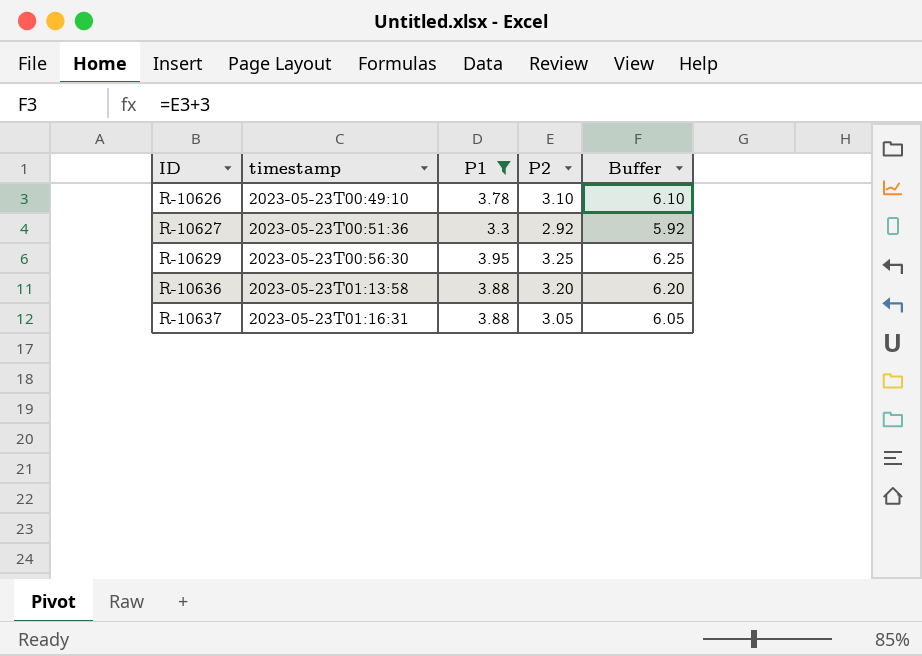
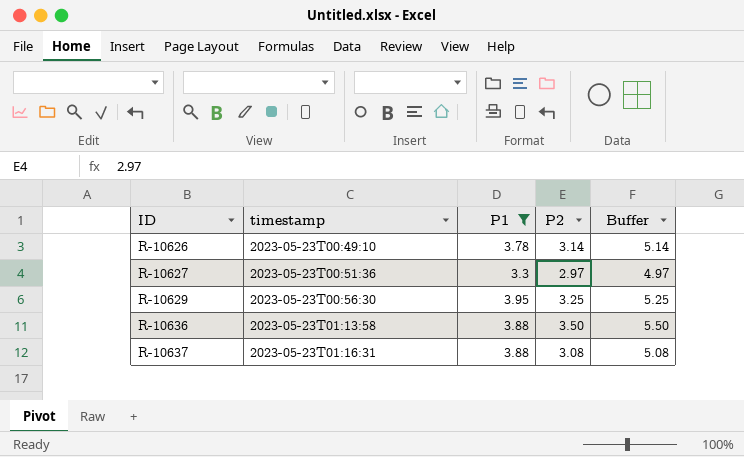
column Buffer | formula: [P2] + 3 -> [P2] + 2
R-10626 | P2: 3.10 -> 3.14
R-10627 | P2: 2.92 -> 2.97
R-10636 | P2: 3.20 -> 3.50
R-10637 | P2: 3.05 -> 3.08

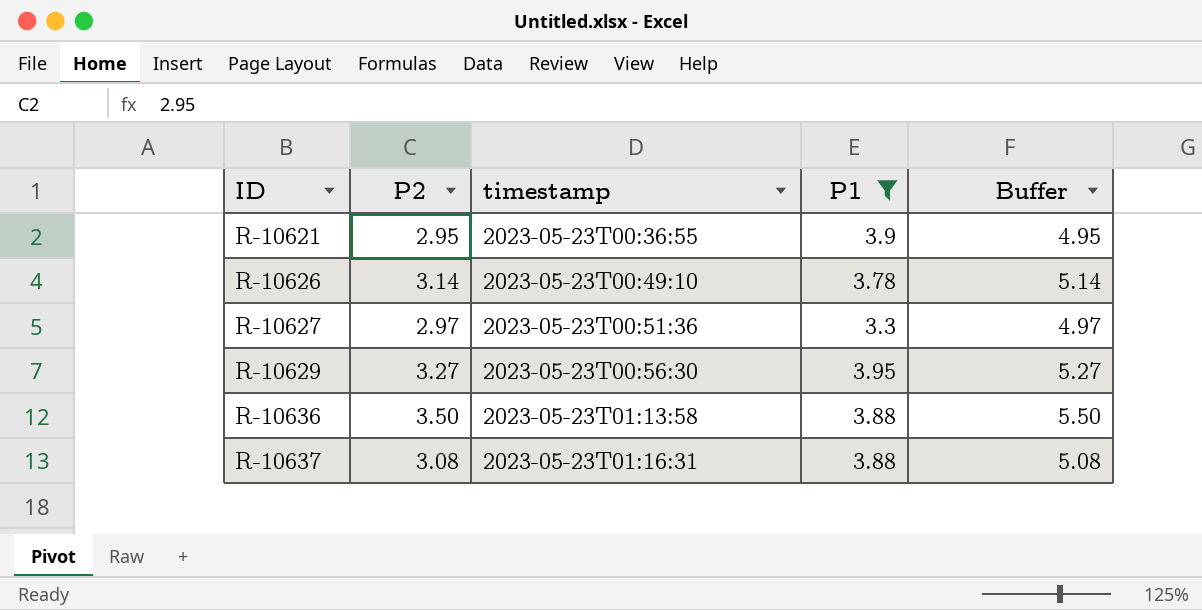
column P2 | position: 4 -> 2
row R-10621: none -> 2.95 | 2023-05-23T00:36:55 | 3.9 | 4.95
R-10629 | P2: 3.25 -> 3.27
R-10629 | Buffer: 5.25 -> 5.27

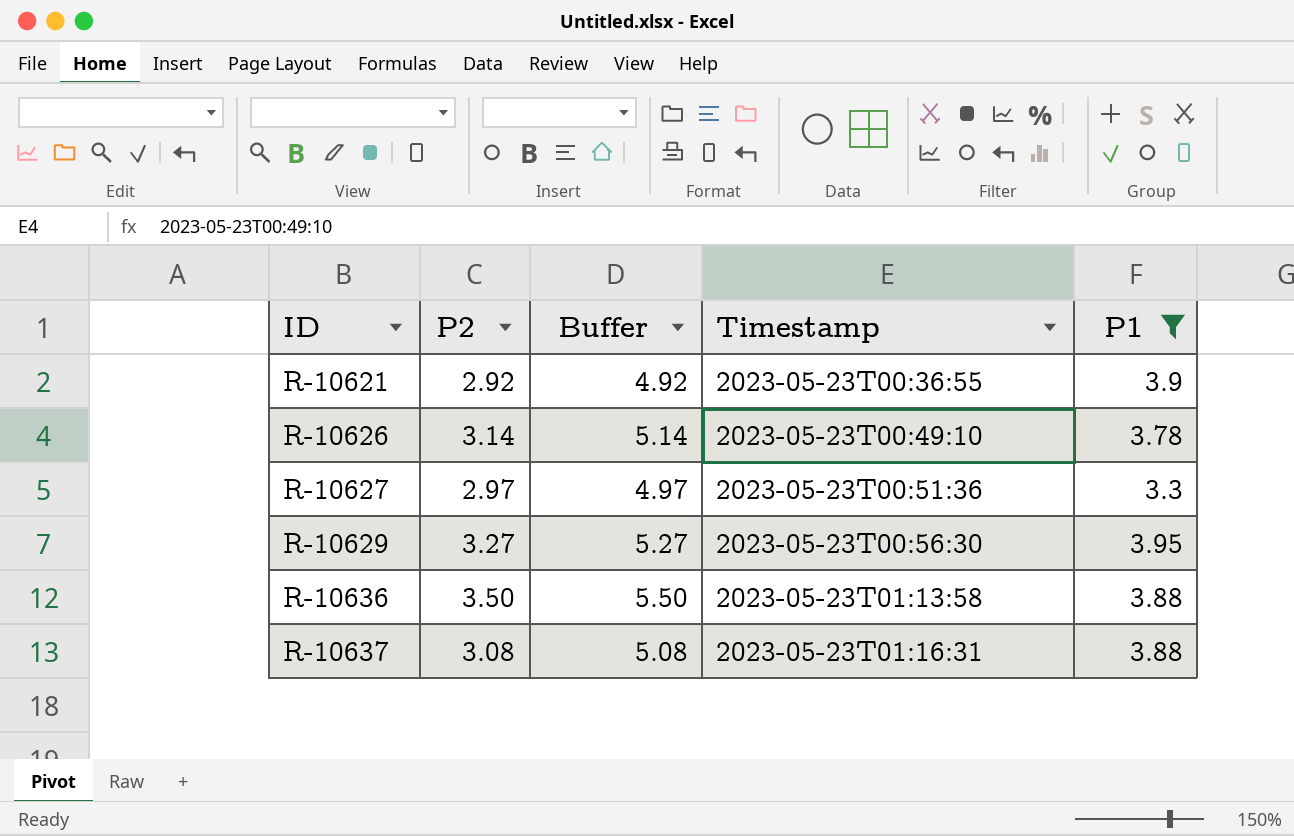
column Buffer | position: 5 -> 3
column name: timestamp -> Timestamp
R-10621 | P2: 2.95 -> 2.92
R-10621 | Buffer: 4.95 -> 4.92

